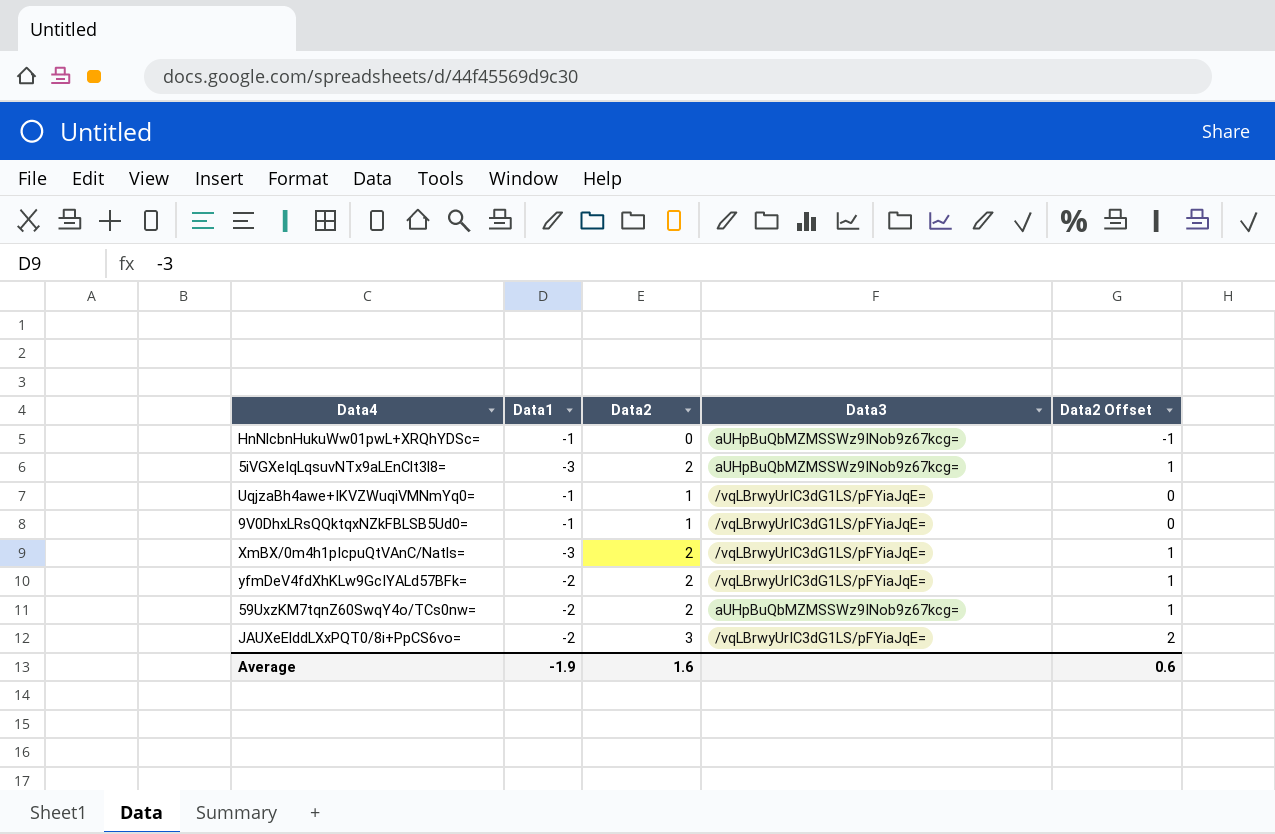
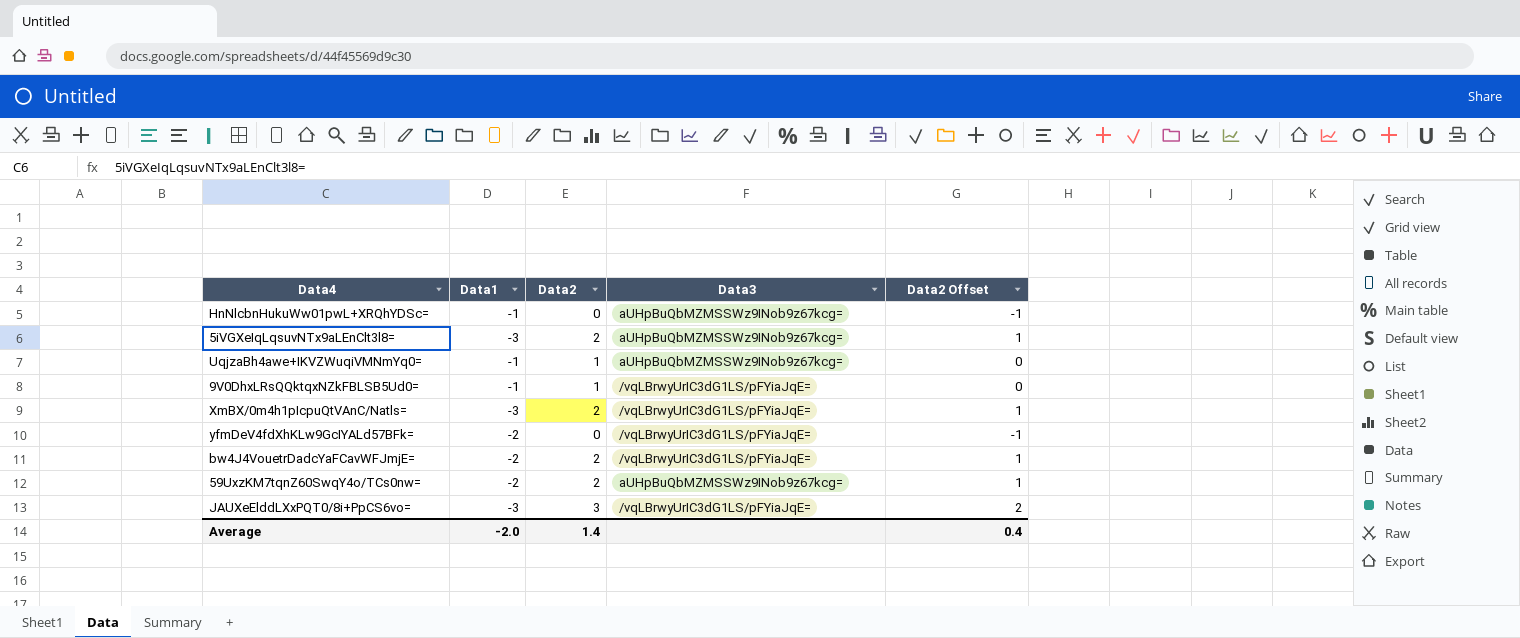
UqjzaBh4awe+IKVZWuqiVMNmYq0= | Data3: /vqLBrwyUrIC3dG1LS/pFYiaJqE= -> aUHpBuQbMZMSSWz9INob9z67kcg=
yfmDeV4fdXhKLw9GcIYALd57BFk= | Data2: 2 -> 0
yfmDeV4fdXhKLw9GcIYALd57BFk= | Data2 Offset: 1 -> -1
row bw4J4VouetrDadcYaFCavWFJmjE=: none -> -2 | 2 | /vqLBrwyUrIC3dG1LS/pFYiaJqE= | 1
JAUXeElddLXxPQT0/8i+PpCS6vo= | Data1: -2 -> -3
Average | Data1: -1.9 -> -2.0
Average | Data2: 1.6 -> 1.4
Average | Data2 Offset: 0.6 -> 0.4

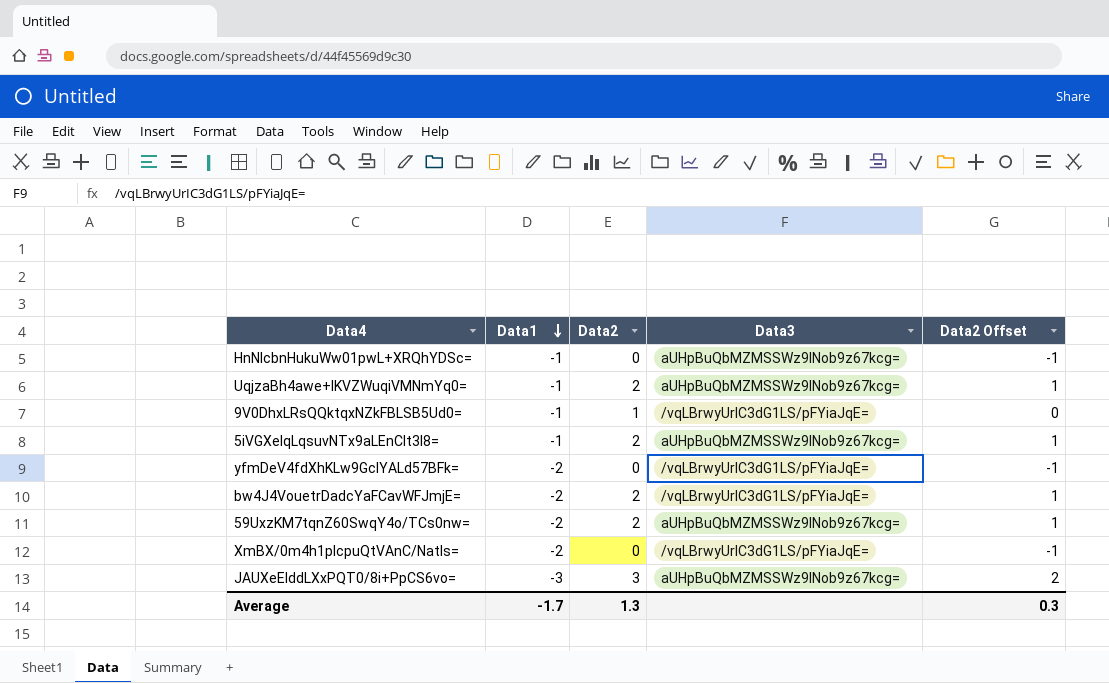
row order: none -> Data1 descending
UqjzaBh4awe+IKVZWuqiVMNmYq0= | Data2: 1 -> 2
UqjzaBh4awe+IKVZWuqiVMNmYq0= | Data2 Offset: 0 -> 1
5iVGXeIqLqsuvNTx9aLEnClt3l8= | Data1: -3 -> -1
XmBX/0m4h1pIcpuQtVAnC/Natls= | Data1: -3 -> -2
XmBX/0m4h1pIcpuQtVAnC/Natls= | Data2: 2 -> 0
XmBX/0m4h1pIcpuQtVAnC/Natls= | Data2 Offset: 1 -> -1
JAUXeElddLXxPQT0/8i+PpCS6vo= | Data3: /vqLBrwyUrIC3dG1LS/pFYiaJqE= -> aUHpBuQbMZMSSWz9INob9z67kcg=
Average | Data1: -2.0 -> -1.7
Average | Data2: 1.4 -> 1.3
Average | Data2 Offset: 0.4 -> 0.3

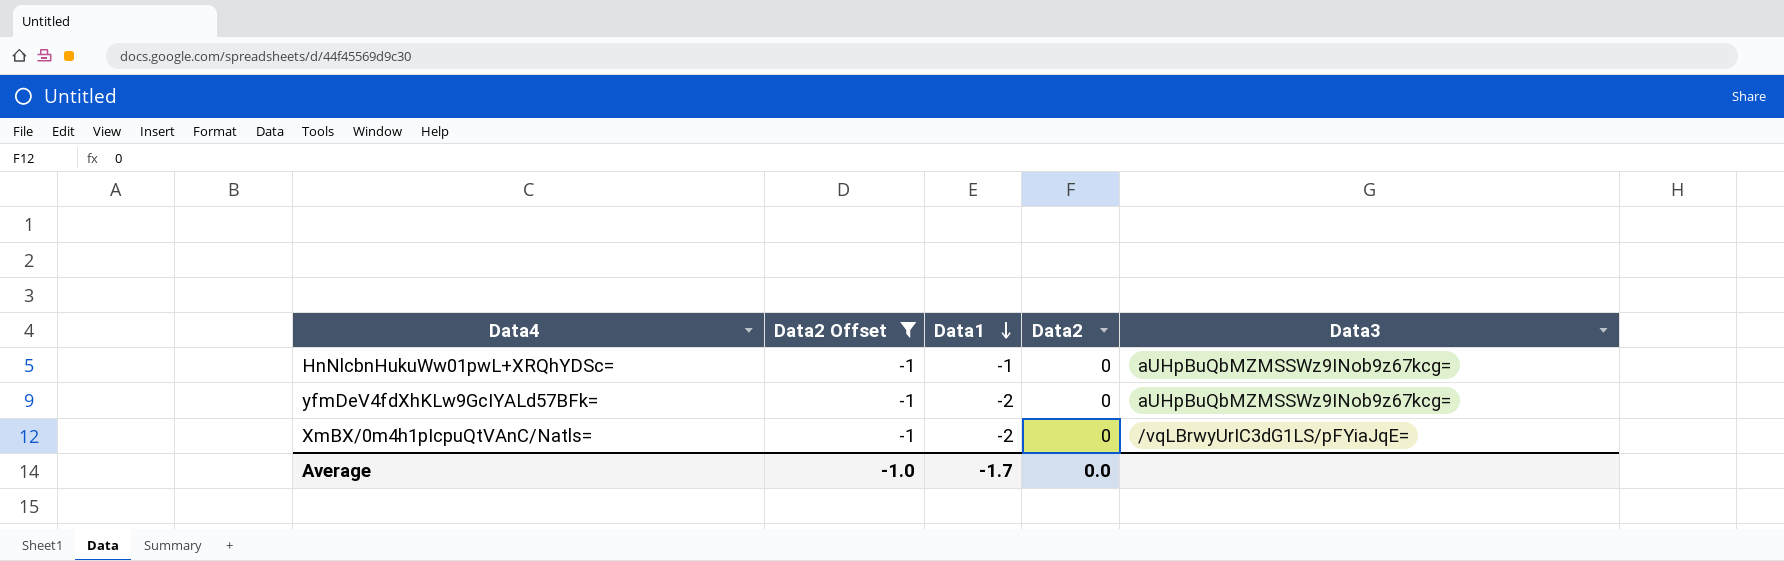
filter: none -> Data2 Offset = -1
column Data2 Offset | position: 5 -> 2
yfmDeV4fdXhKLw9GcIYALd57BFk= | Data3: /vqLBrwyUrIC3dG1LS/pFYiaJqE= -> aUHpBuQbMZMSSWz9INob9z67kcg=
Average | Data2 Offset: 0.3 -> -1.0
Average | Data2: 1.3 -> 0.0

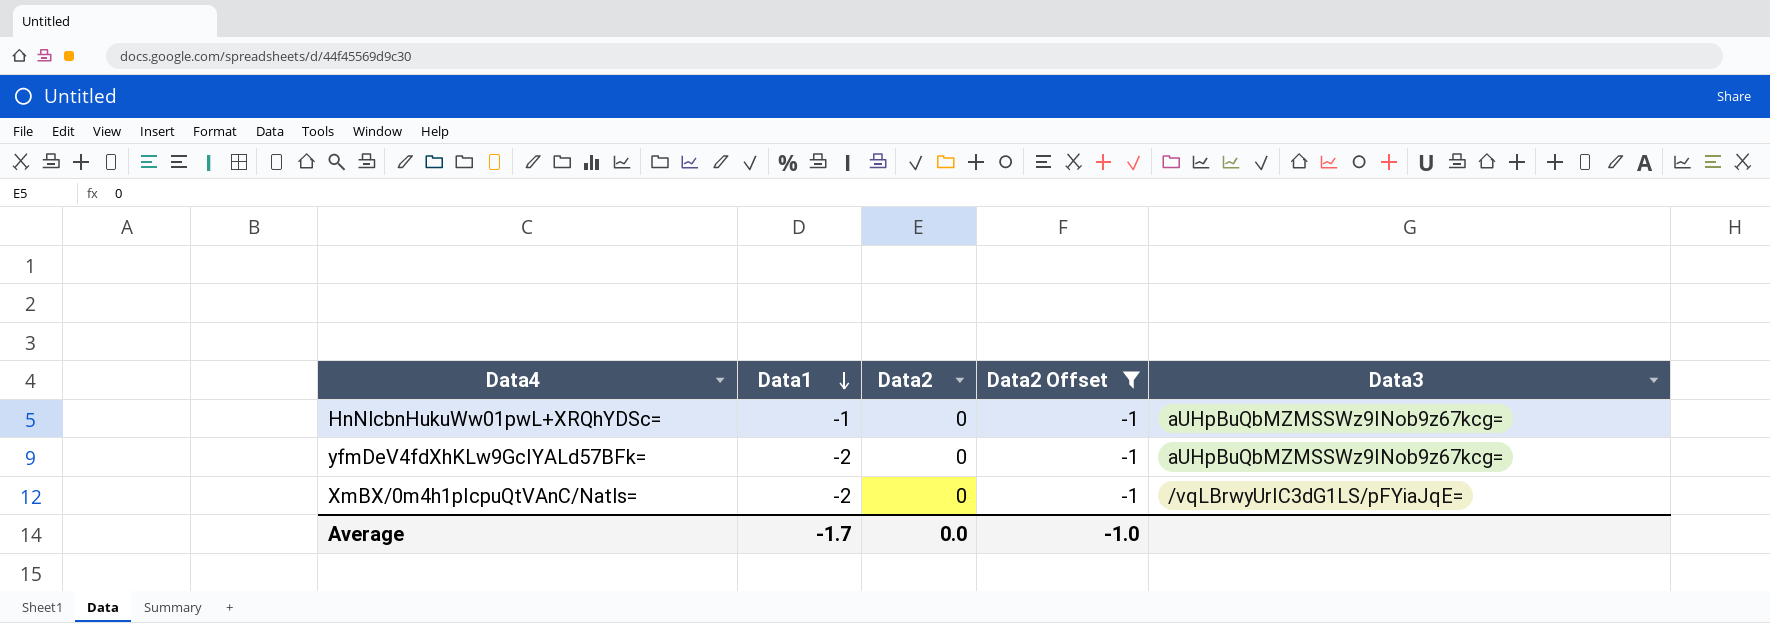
column Data2 Offset | position: 2 -> 4

